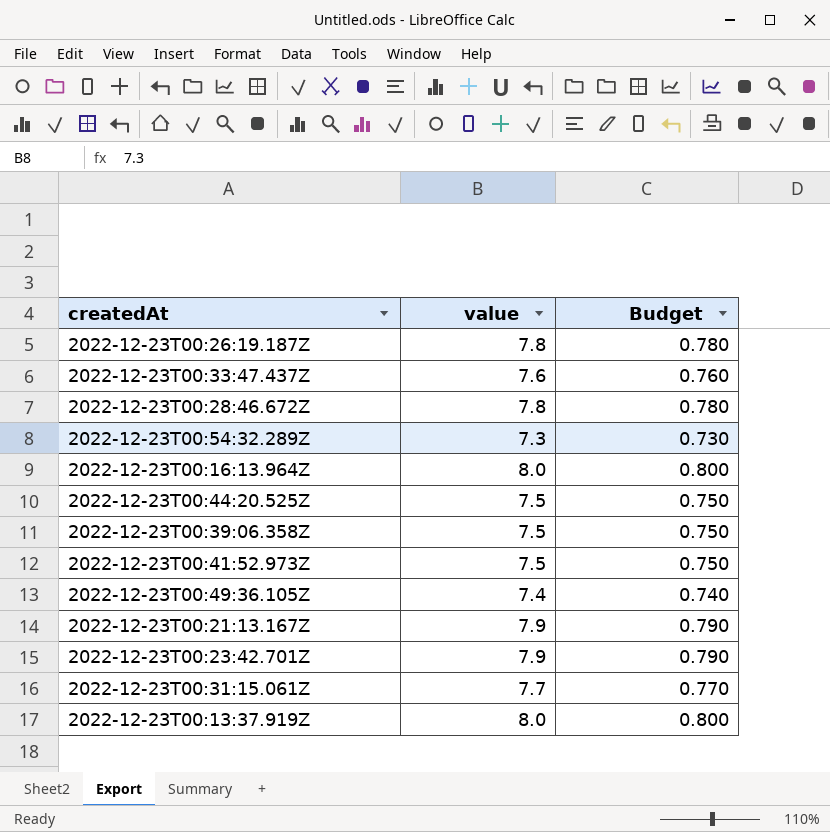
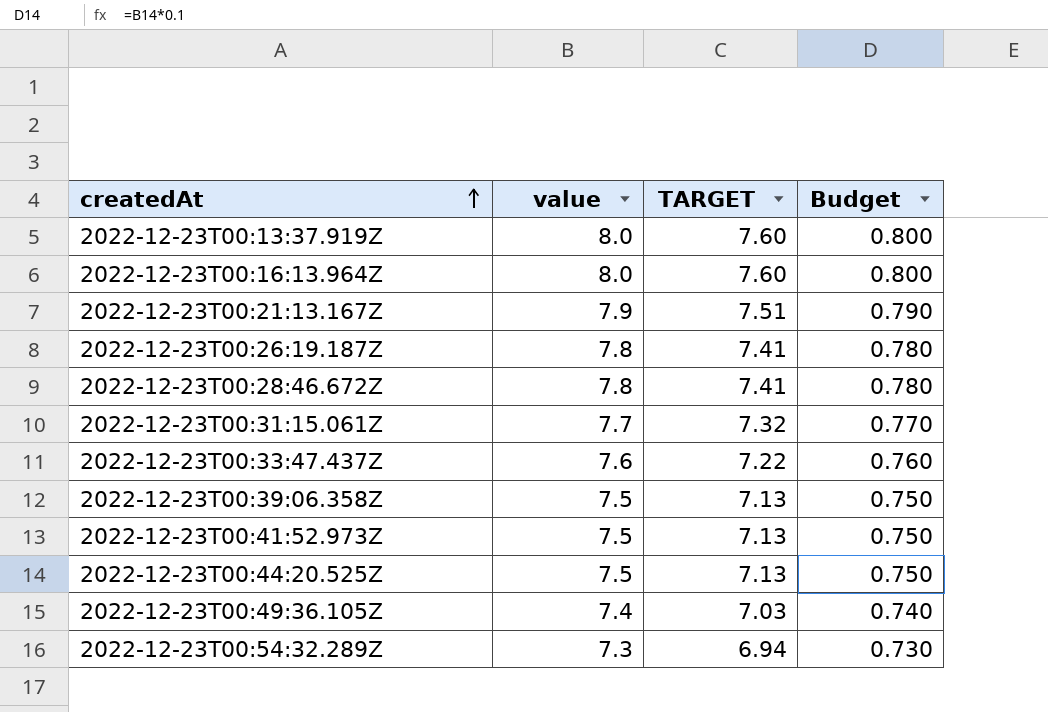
row order: none -> createdAt ascending
column TARGET | formula: none -> [value] * 0.95
row 2022-12-23T00:23:42.701Z: 7.9 | 0.790 -> none

